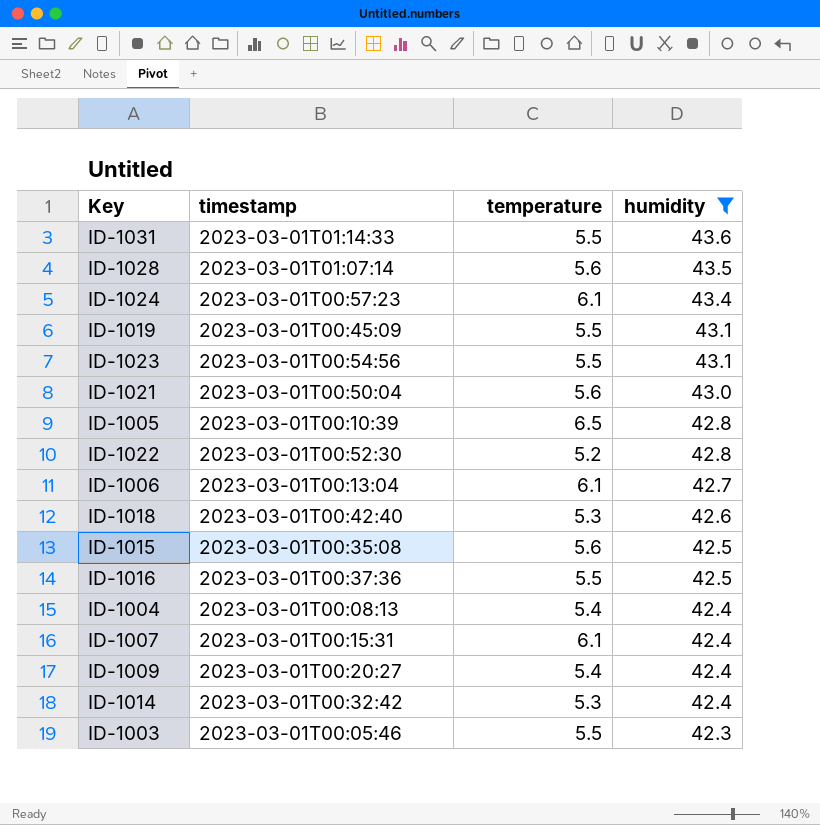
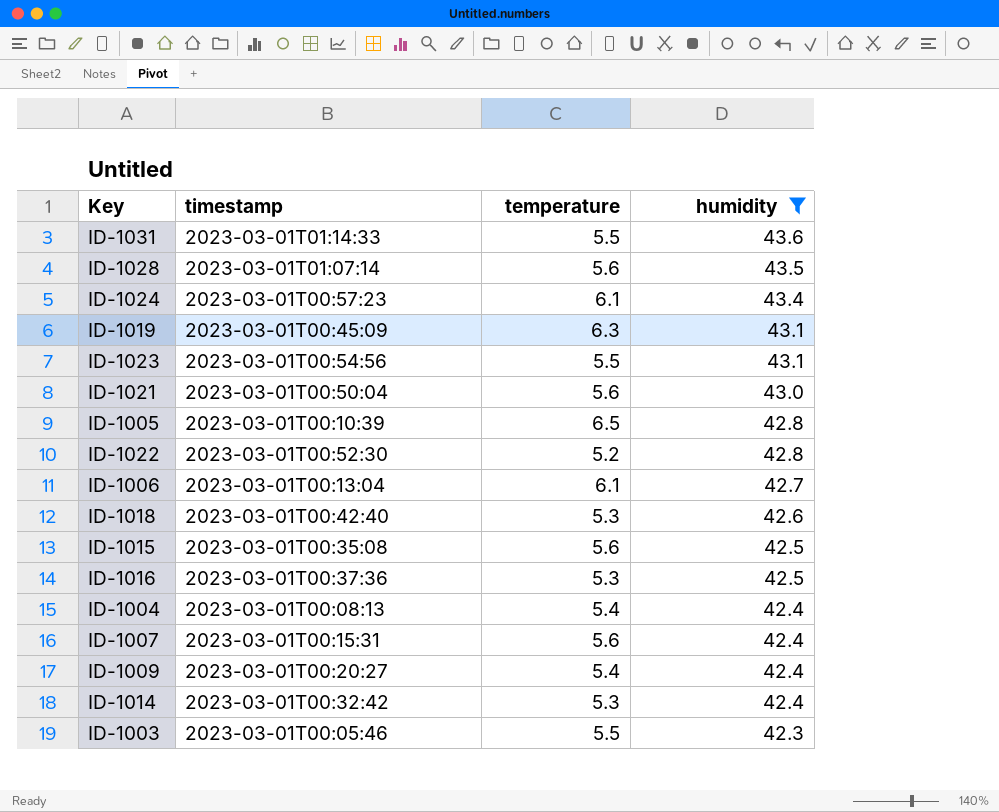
ID-1019 | temperature: 5.5 -> 6.3
ID-1016 | temperature: 5.5 -> 5.3
ID-1007 | temperature: 6.1 -> 5.6

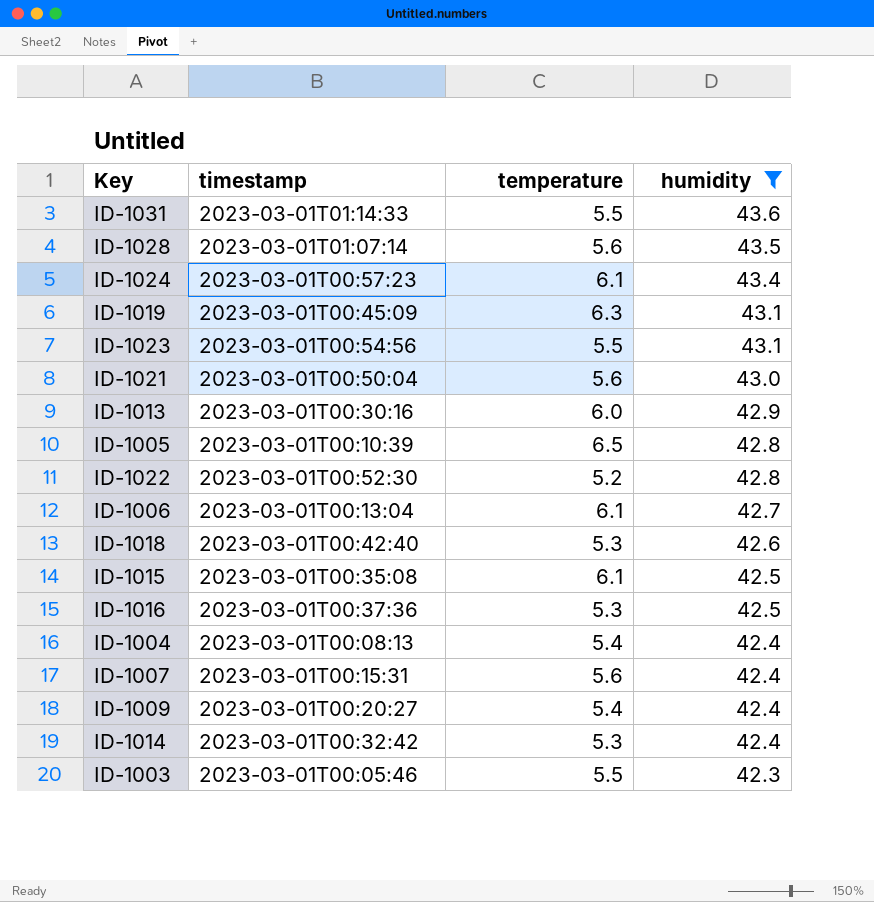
row ID-1013: none -> 2023-03-01T00:30:16 | 6.0 | 42.9
ID-1015 | temperature: 5.6 -> 6.1

